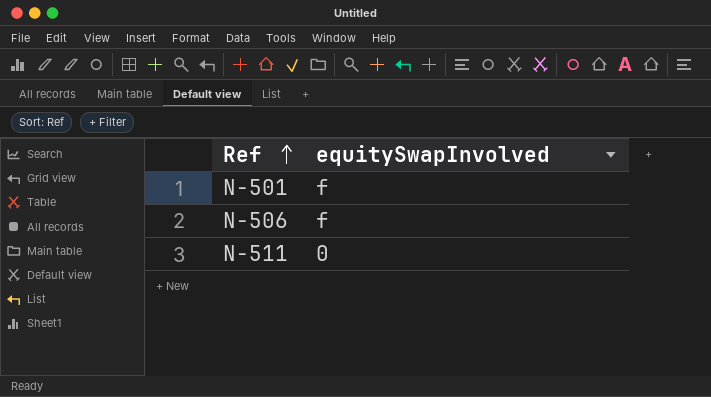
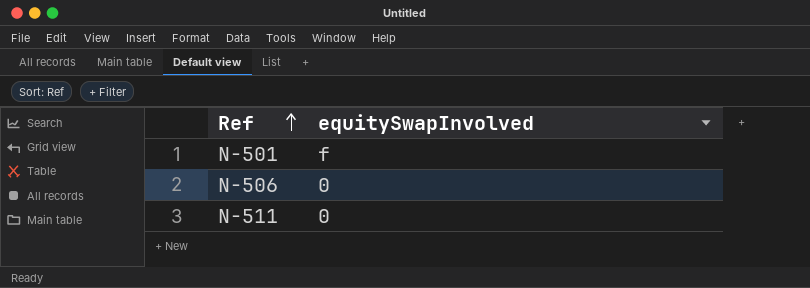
N-506 | equitySwapInvolved: f -> 0

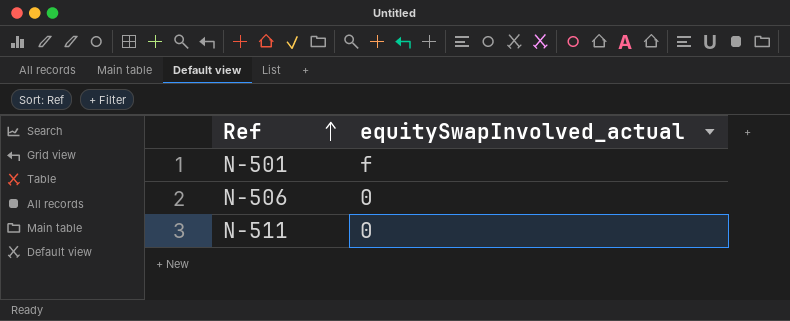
column name: equitySwapInvolved -> equitySwapInvolved_actual

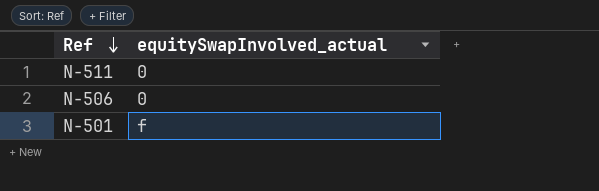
row order: Ref ascending -> Ref descending

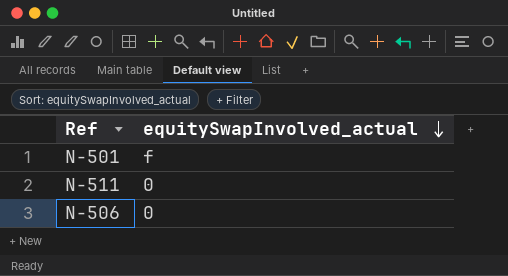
row order: Ref descending -> equitySwapInvolved_actual descending

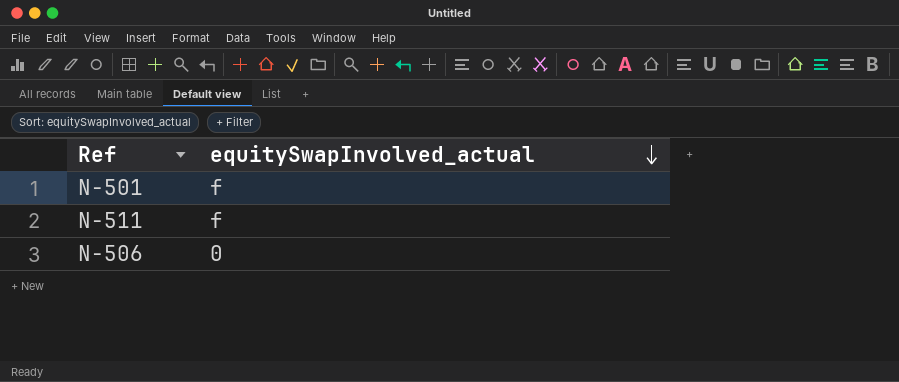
N-511 | equitySwapInvolved_actual: 0 -> f

